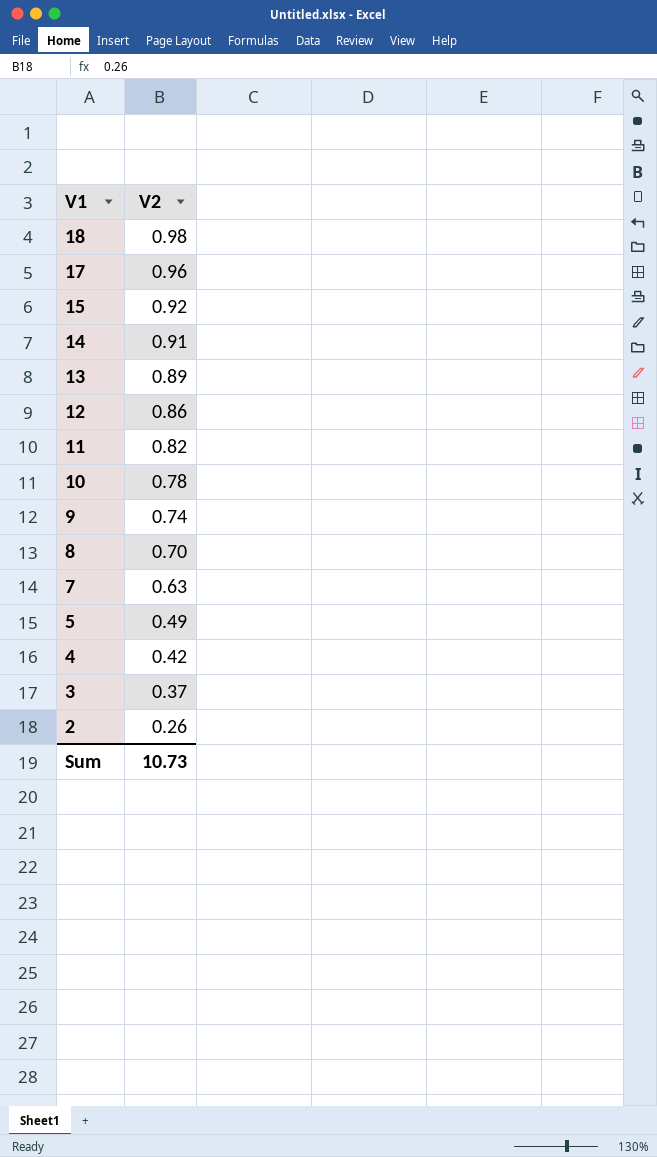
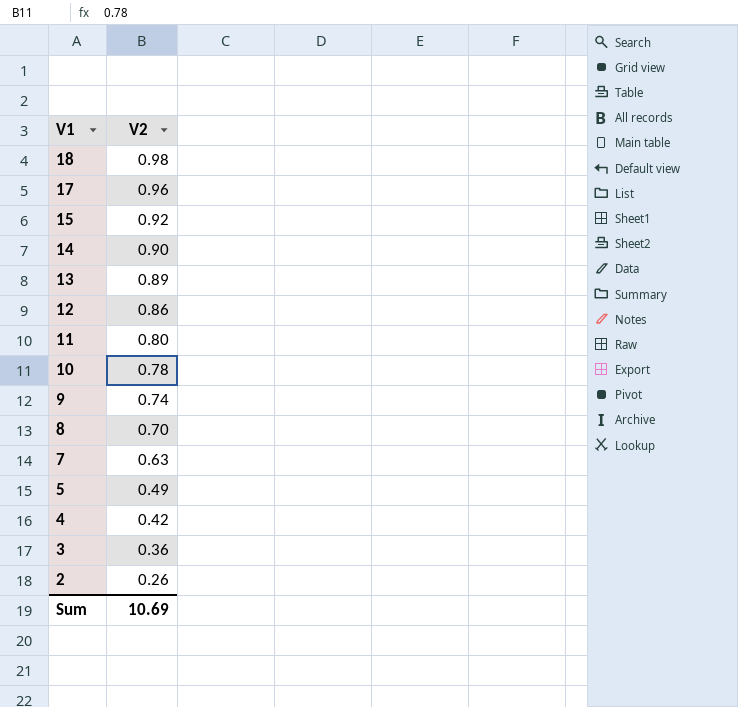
14 | V2: 0.91 -> 0.90
11 | V2: 0.82 -> 0.80
3 | V2: 0.37 -> 0.36
Sum | V2: 10.73 -> 10.69

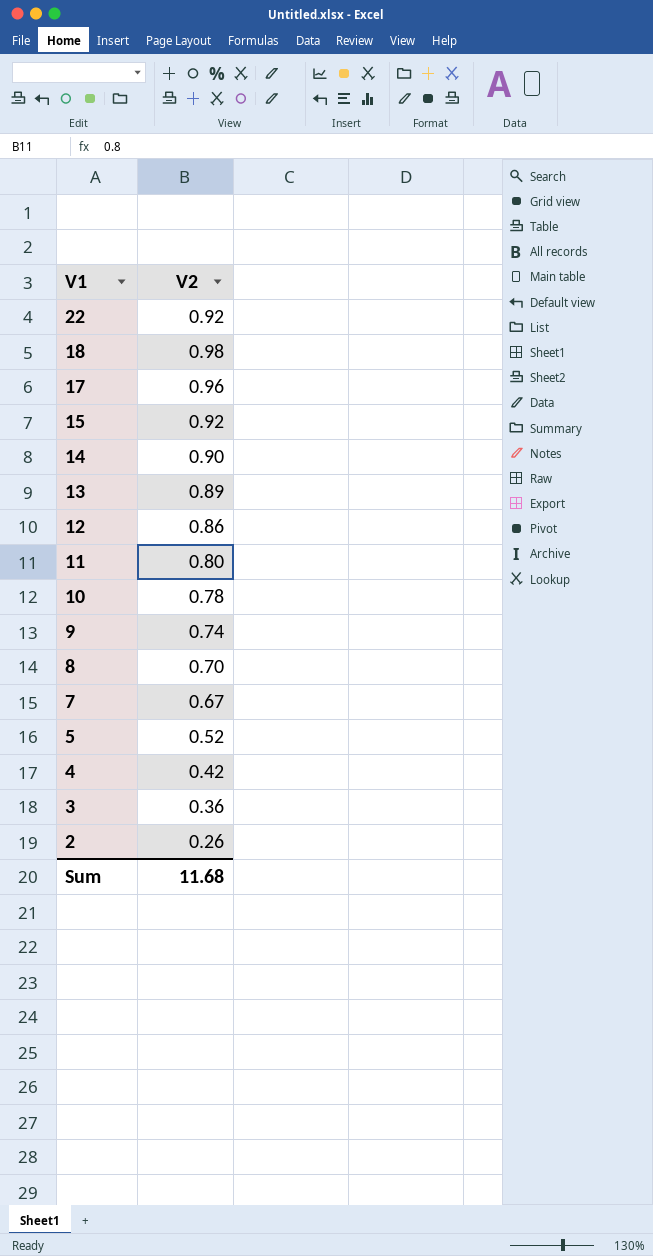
row 22: none -> 0.92
7 | V2: 0.63 -> 0.67
5 | V2: 0.49 -> 0.52
Sum | V2: 10.69 -> 11.68

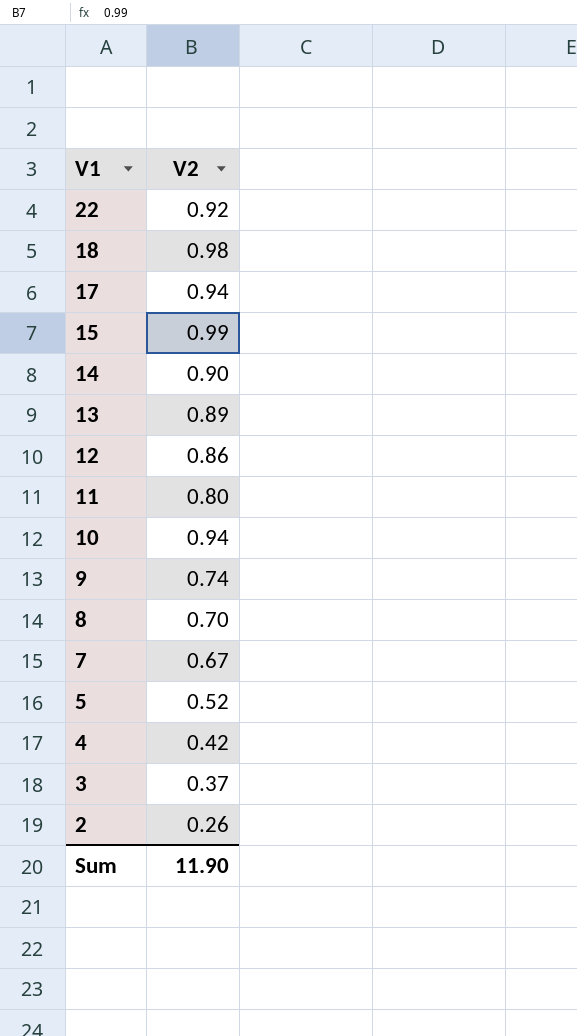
17 | V2: 0.96 -> 0.94
15 | V2: 0.92 -> 0.99
10 | V2: 0.78 -> 0.94
3 | V2: 0.36 -> 0.37
Sum | V2: 11.68 -> 11.90

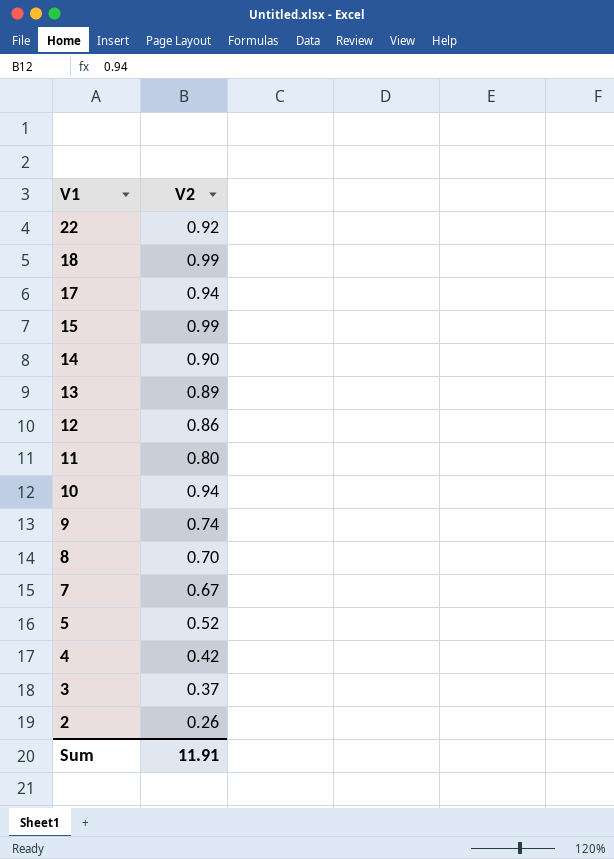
18 | V2: 0.98 -> 0.99
Sum | V2: 11.90 -> 11.91

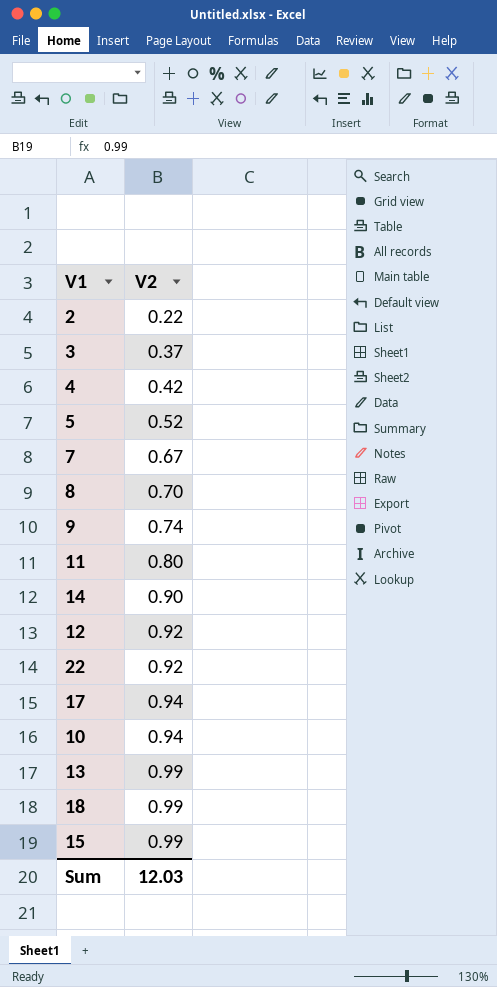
row order: V1 descending -> V2 ascending
2 | V2: 0.26 -> 0.22
12 | V2: 0.86 -> 0.92
13 | V2: 0.89 -> 0.99
Sum | V2: 11.91 -> 12.03

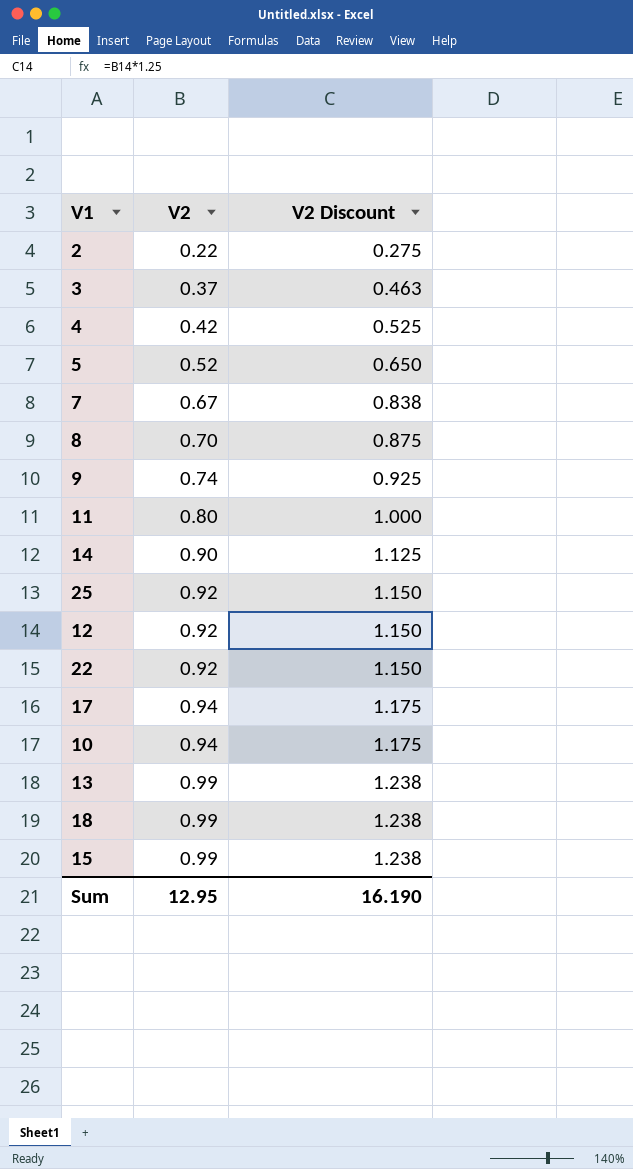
column V2 Discount | formula: none -> [V2] * 1.25
row 25: none -> 0.92 | 1.150
Sum | V2: 12.03 -> 12.95

